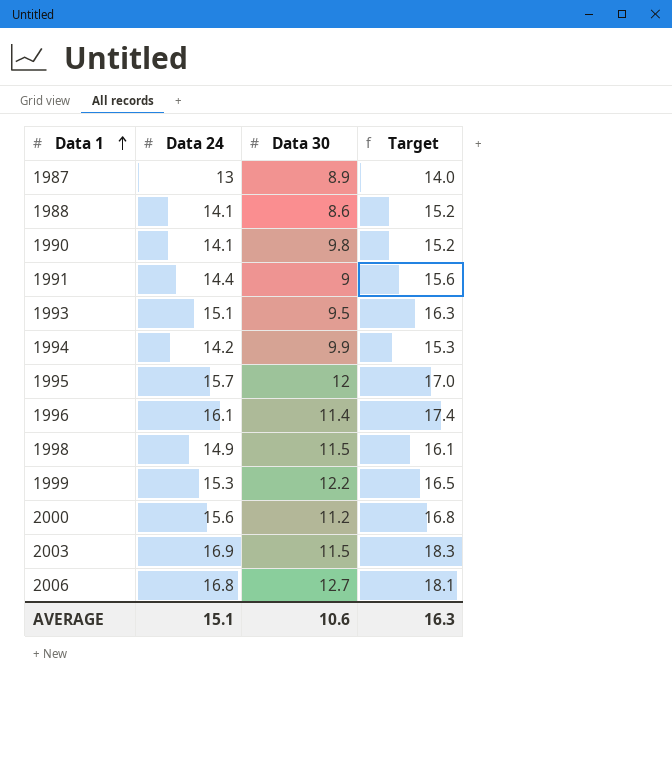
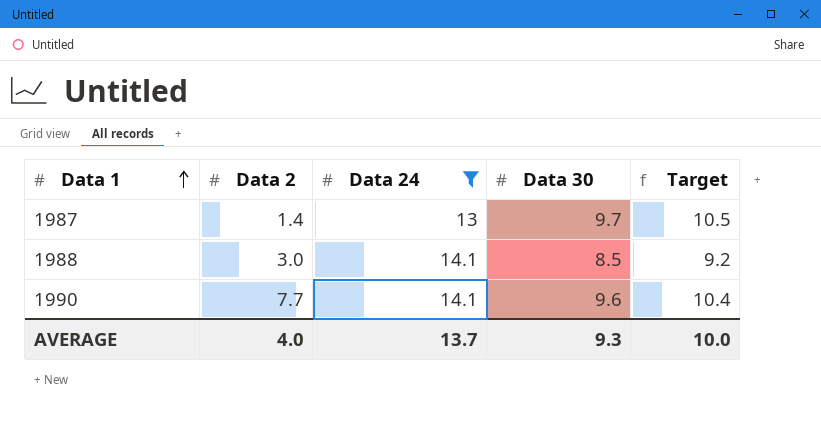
filter: none -> Data 24 <= 14.1
column Data 2 | position: none -> 2
column Target | formula: [Data 24] * 1.08 -> [Data 30] * 1.08
1987 | Data 30: 8.9 -> 9.7
1988 | Data 30: 8.6 -> 8.5
1990 | Data 30: 9.8 -> 9.6
AVERAGE | Data 24: 15.1 -> 13.7
AVERAGE | Data 30: 10.6 -> 9.3
AVERAGE | Target: 16.3 -> 10.0

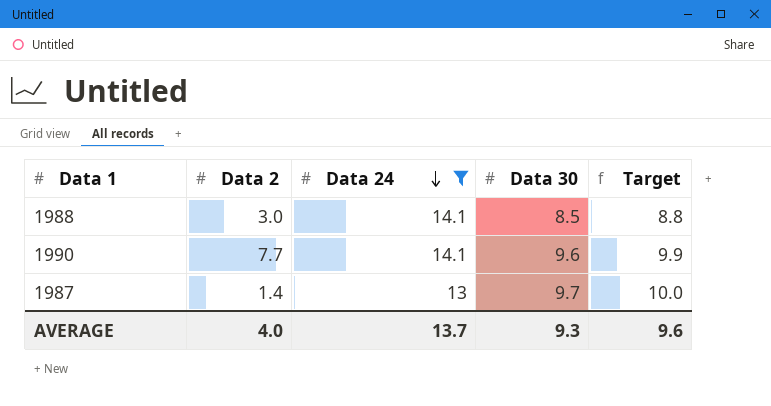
row order: Data 1 ascending -> Data 24 descending
column Target | formula: [Data 30] * 1.08 -> [Data 30] * 1.03
AVERAGE | Target: 10.0 -> 9.6

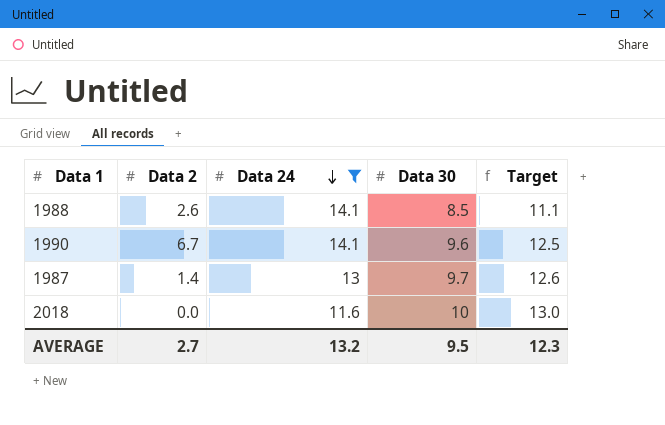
column Target | formula: [Data 30] * 1.03 -> [Data 30] * 1.3
1988 | Data 2: 3.0 -> 2.6
1990 | Data 2: 7.7 -> 6.7
row 2018: none -> 0.0 | 11.6 | 10 | 13.0
AVERAGE | Data 2: 4.0 -> 2.7
AVERAGE | Data 24: 13.7 -> 13.2
AVERAGE | Data 30: 9.3 -> 9.5
AVERAGE | Target: 9.6 -> 12.3

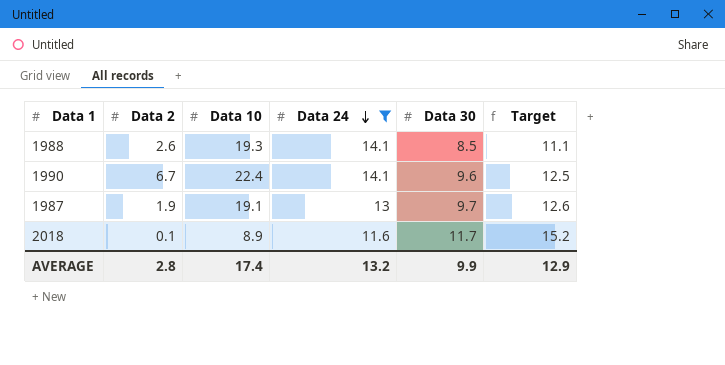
column Data 10 | position: none -> 3
1987 | Data 2: 1.4 -> 1.9
2018 | Data 2: 0.0 -> 0.1
2018 | Data 30: 10 -> 11.7
2018 | Target: 13.0 -> 15.2
AVERAGE | Data 2: 2.7 -> 2.8
AVERAGE | Data 30: 9.5 -> 9.9
AVERAGE | Target: 12.3 -> 12.9

